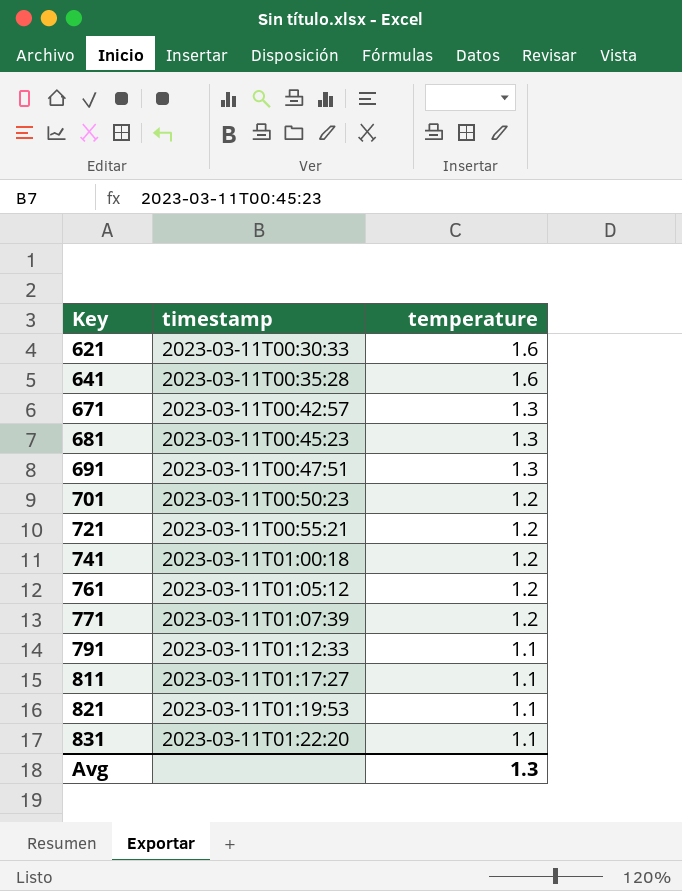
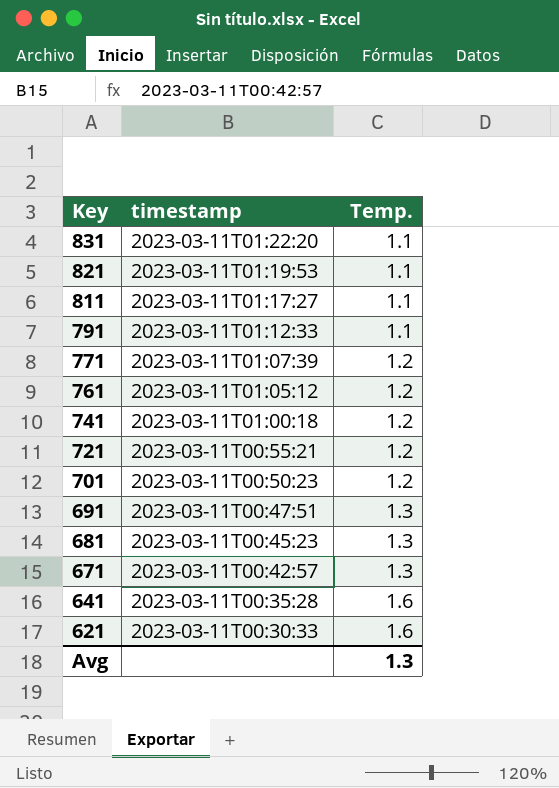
row order: Key ascending -> Key descending
column name: temperature -> Temp.

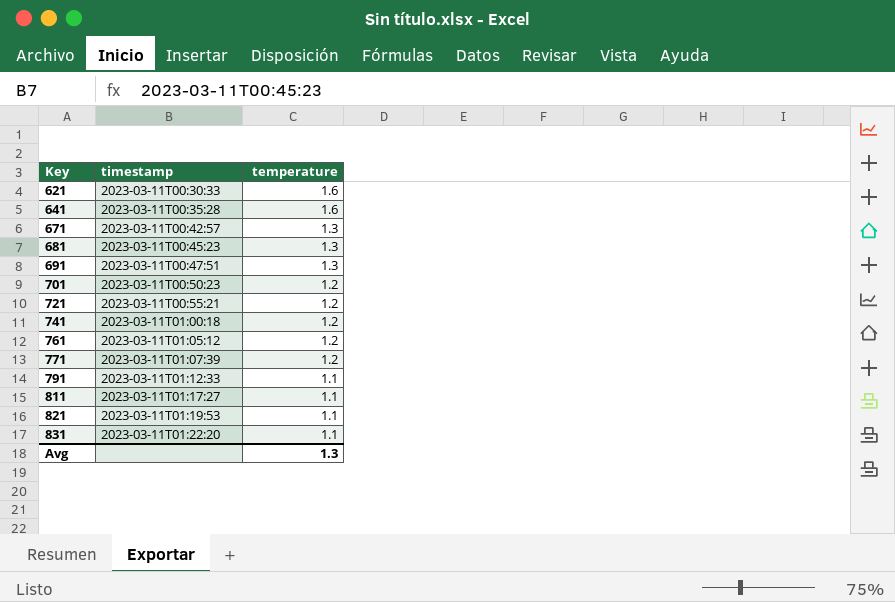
row order: Key descending -> Key ascending
column name: Temp. -> temperature

